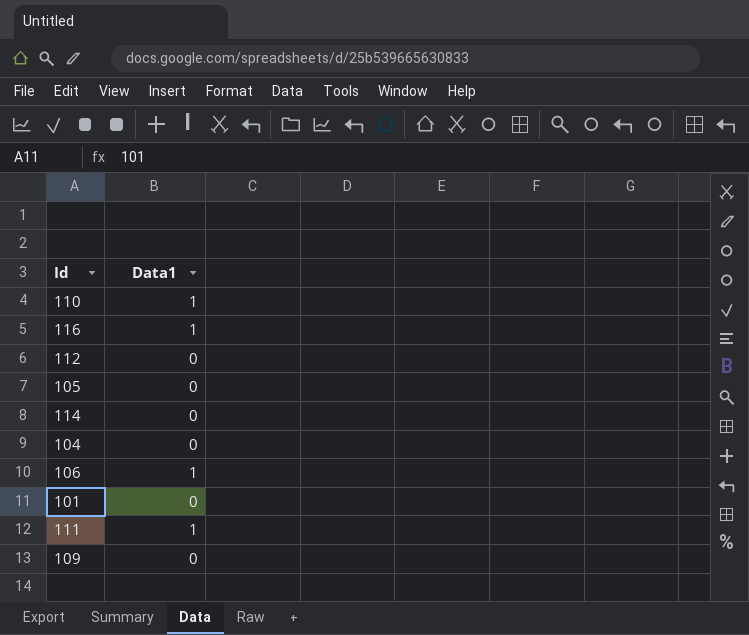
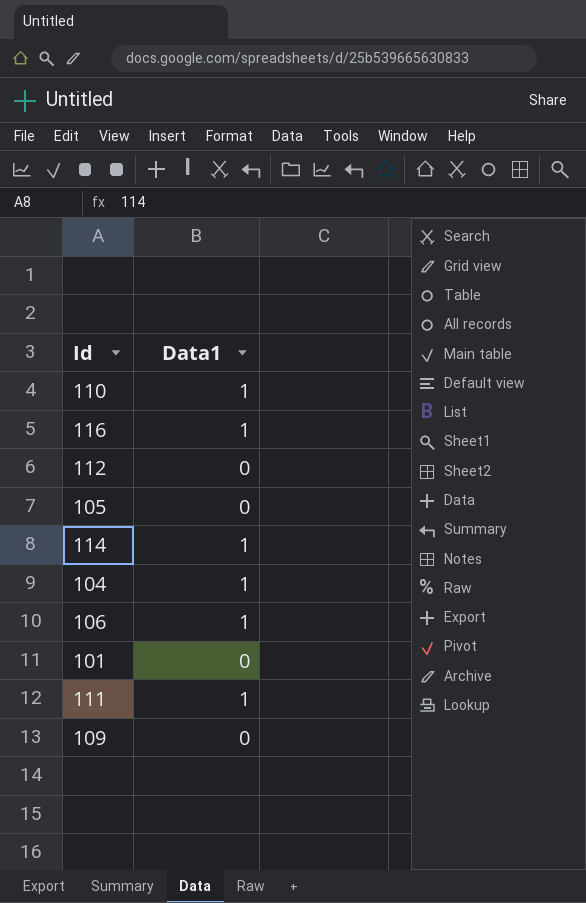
114 | Data1: 0 -> 1
104 | Data1: 0 -> 1

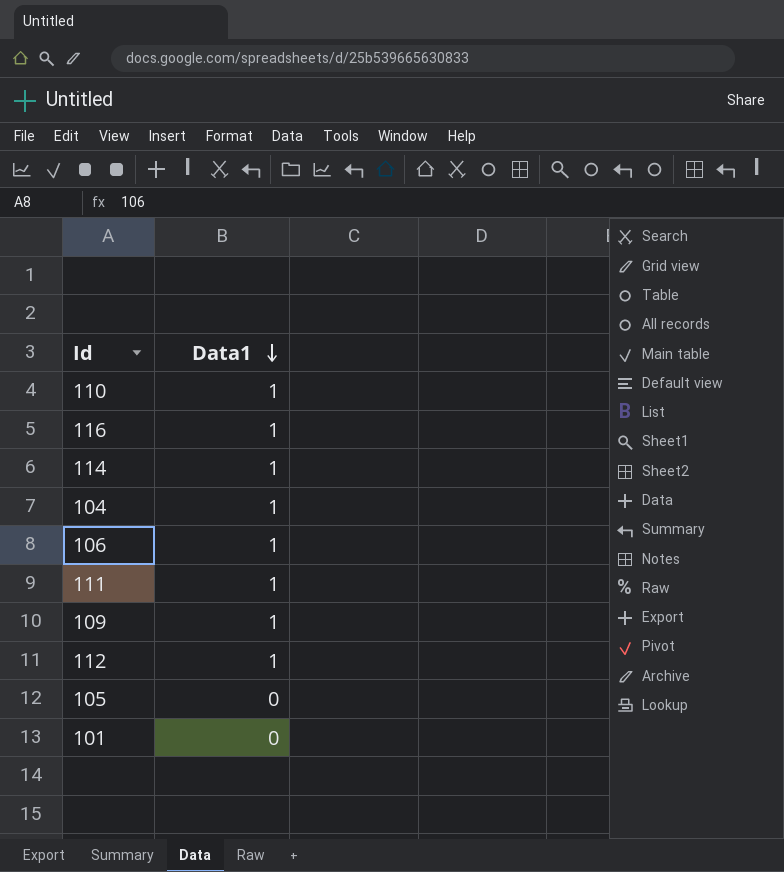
row order: none -> Data1 descending
109 | Data1: 0 -> 1
112 | Data1: 0 -> 1

